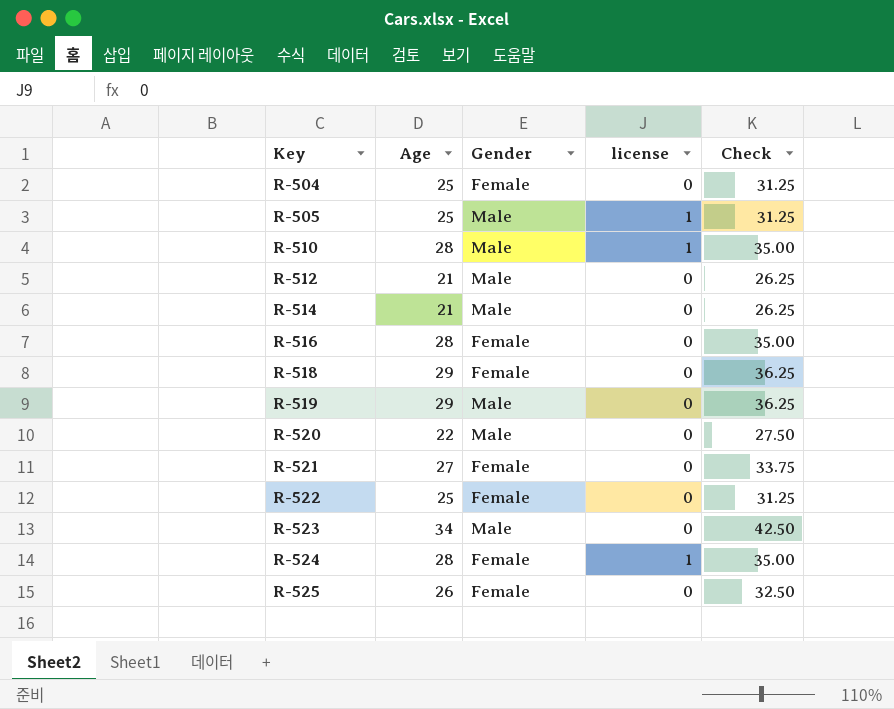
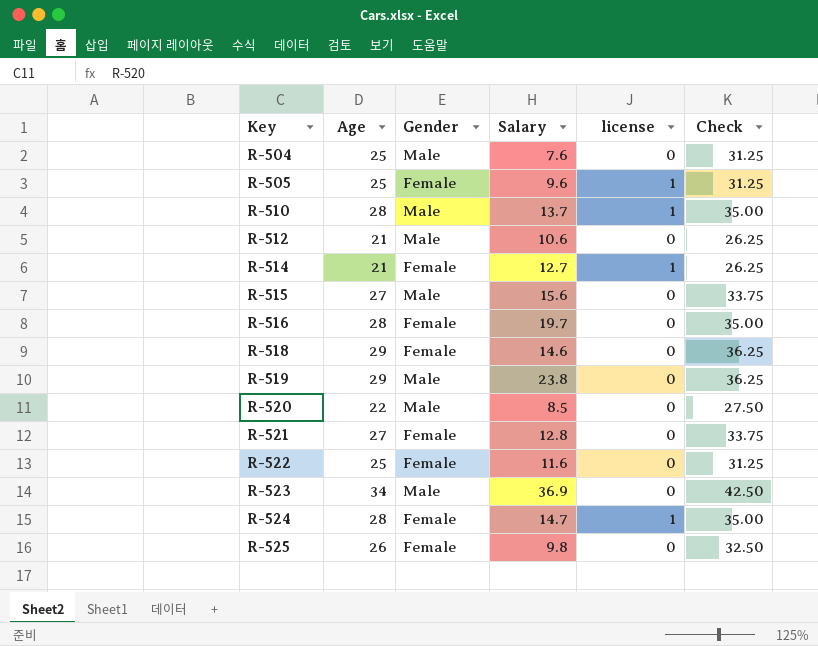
column Salary | position: none -> 4
R-504 | Gender: Female -> Male
R-505 | Gender: Male -> Female
R-514 | Gender: Male -> Female
R-514 | license: 0 -> 1
row R-515: none -> 27 | Male | 15.6 | 0 | 33.75

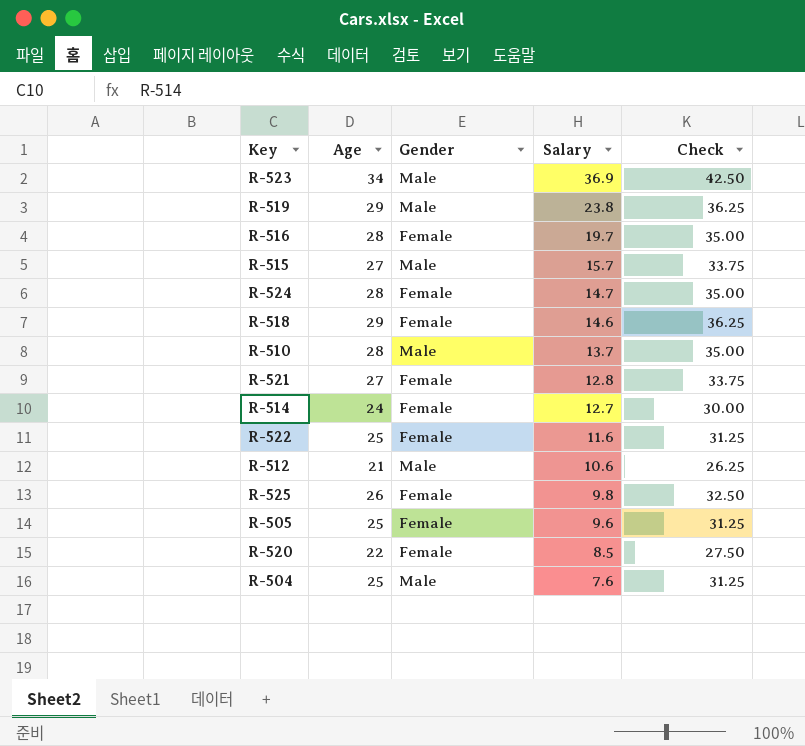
row order: Key ascending -> Salary descending
column license | position: 5 -> none
R-515 | Salary: 15.6 -> 15.7
R-514 | Age: 21 -> 24
R-514 | Check: 26.25 -> 30.00
R-520 | Gender: Male -> Female

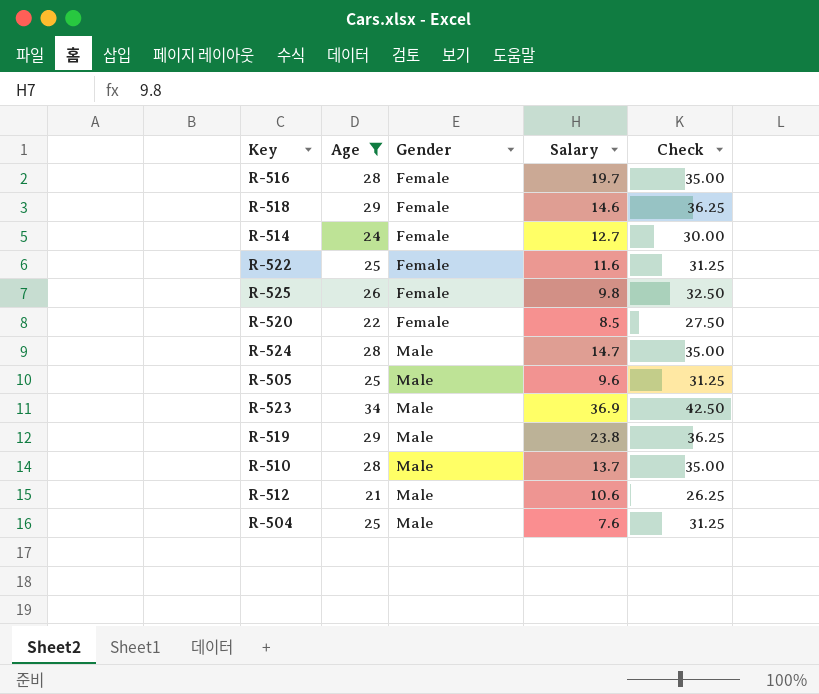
filter: none -> Age != 27
row order: Salary descending -> Gender ascending
R-524 | Gender: Female -> Male
R-505 | Gender: Female -> Male

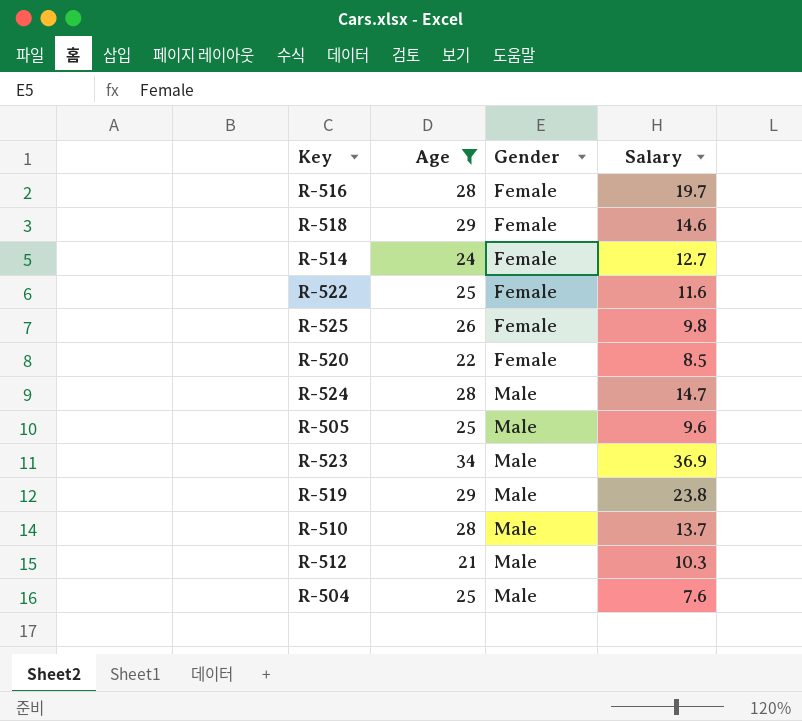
column Check | formula: [Age] * 1.25 -> none
R-512 | Salary: 10.6 -> 10.3

